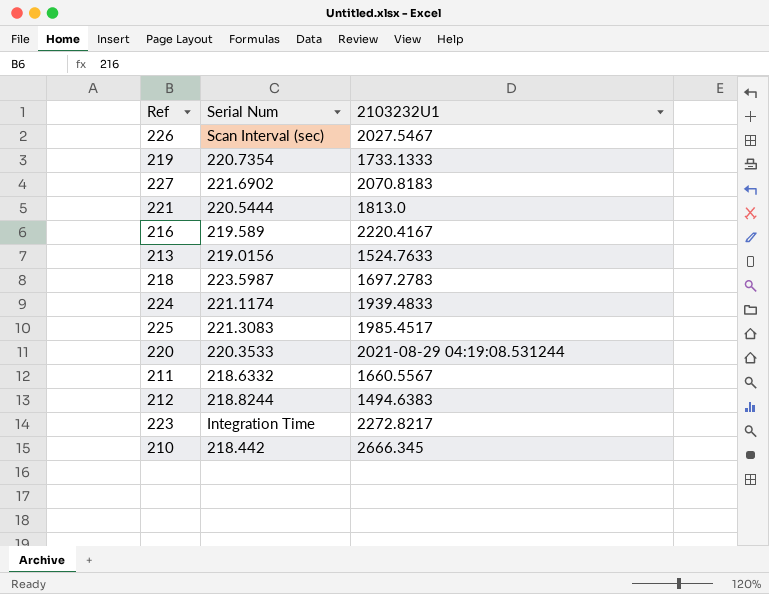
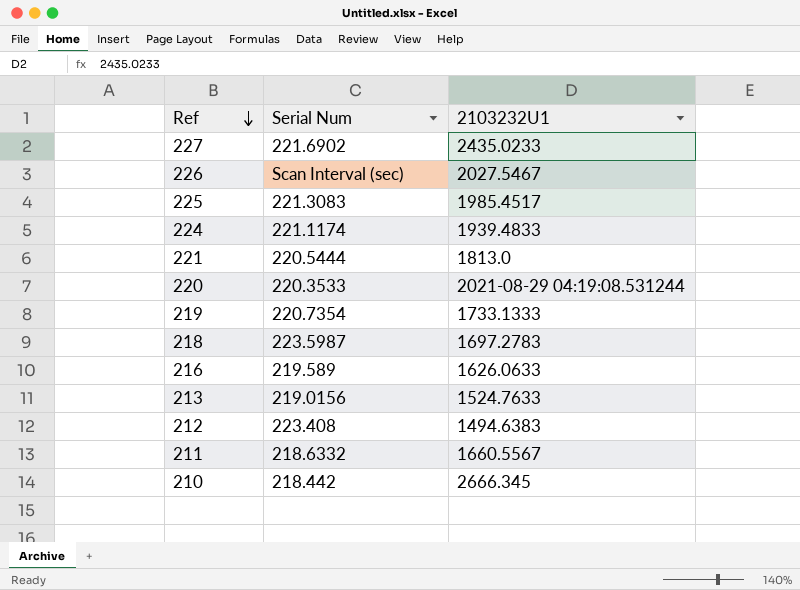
row order: none -> Ref descending
row 223: Integration Time | 2272.8217 -> none
227 | 2103232U1: 2070.8183 -> 2435.0233
216 | 2103232U1: 2220.4167 -> 1626.0633
212 | Serial Num: 218.8244 -> 223.408

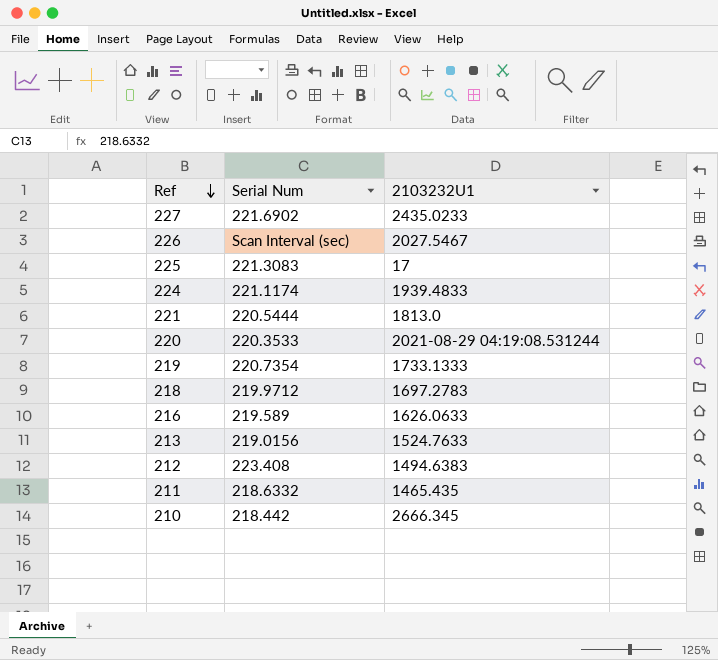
225 | 2103232U1: 1985.4517 -> 17
218 | Serial Num: 223.5987 -> 219.9712
211 | 2103232U1: 1660.5567 -> 1465.435

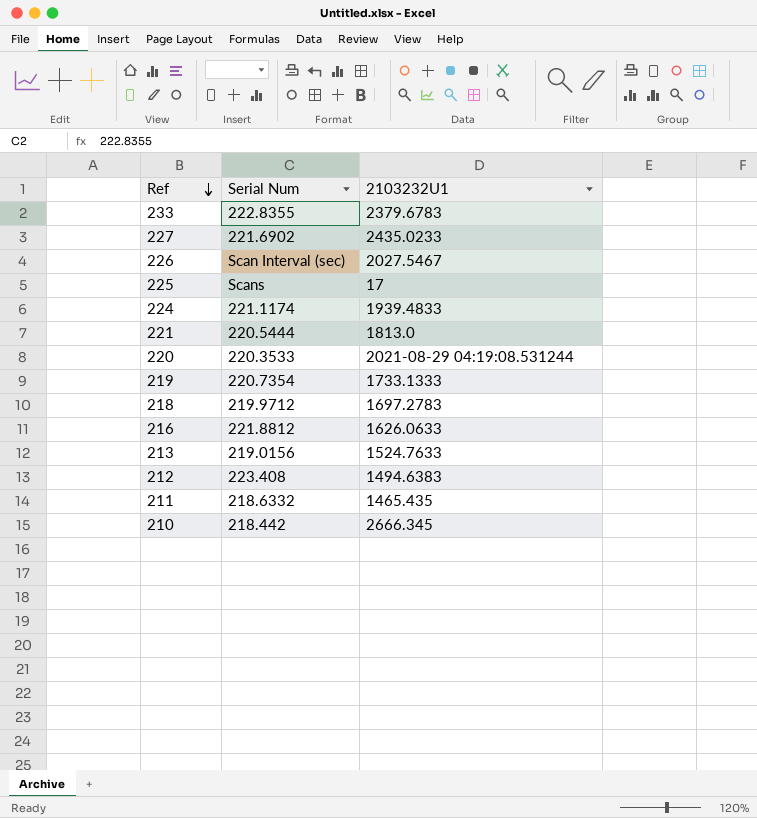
row 233: none -> 222.8355 | 2379.6783
225 | Serial Num: 221.3083 -> Scans
216 | Serial Num: 219.589 -> 221.8812

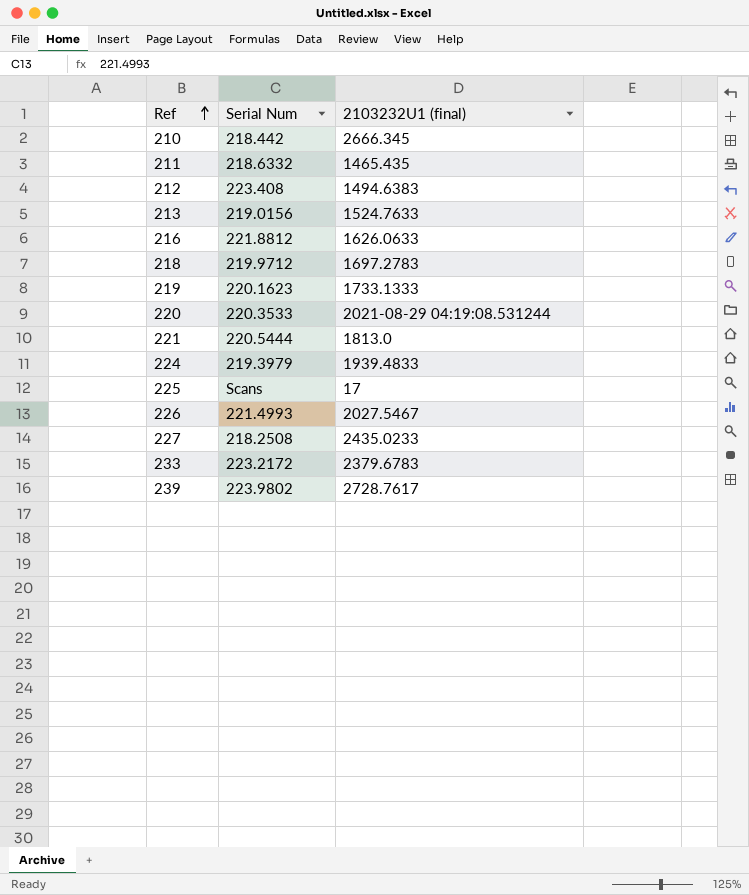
row order: Ref descending -> Ref ascending
column name: 2103232U1 -> 2103232U1 (final)
219 | Serial Num: 220.7354 -> 220.1623
224 | Serial Num: 221.1174 -> 219.3979
226 | Serial Num: Scan Interval (sec) -> 221.4993
227 | Serial Num: 221.6902 -> 218.2508
233 | Serial Num: 222.8355 -> 223.2172
row 239: none -> 223.9802 | 2728.7617

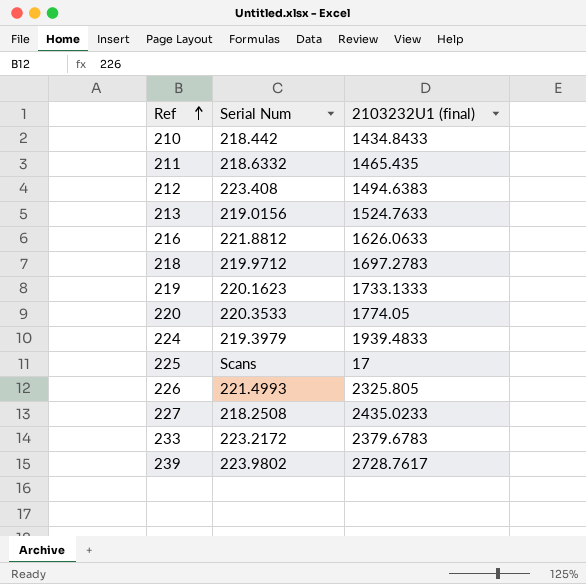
row 221: 220.5444 | 1813.0 -> none
210 | 2103232U1 (final): 2666.345 -> 1434.8433
220 | 2103232U1 (final): 2021-08-29 04:19:08.531244 -> 1774.05
226 | 2103232U1 (final): 2027.5467 -> 2325.805

